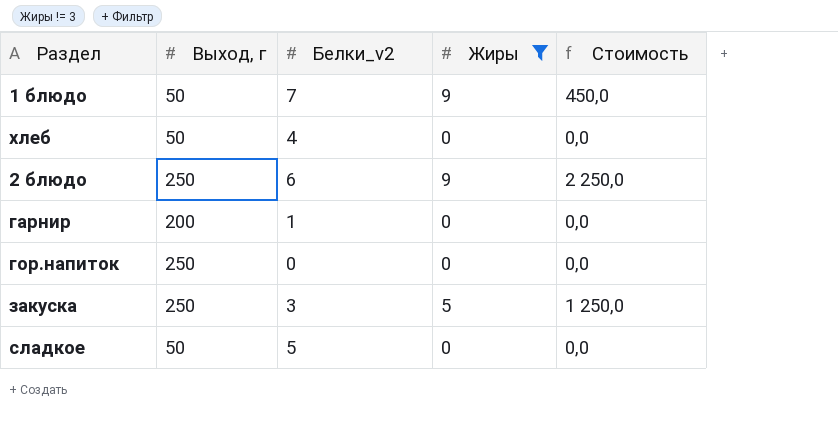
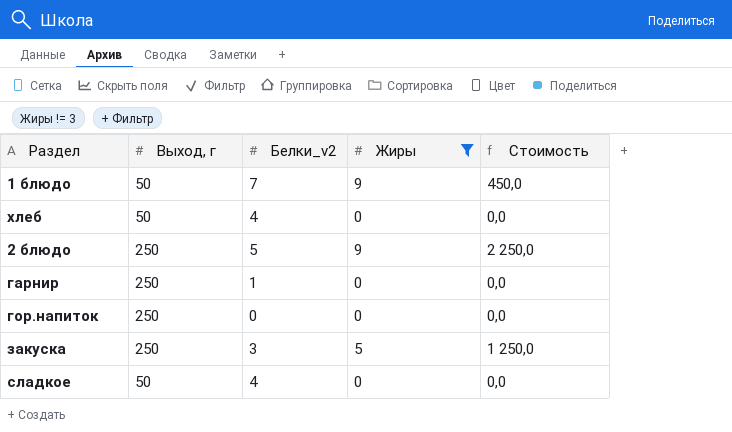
2 блюдо | Белки_v2: 6 -> 5
гарнир | Выход, г: 200 -> 250
сладкое | Белки_v2: 5 -> 4

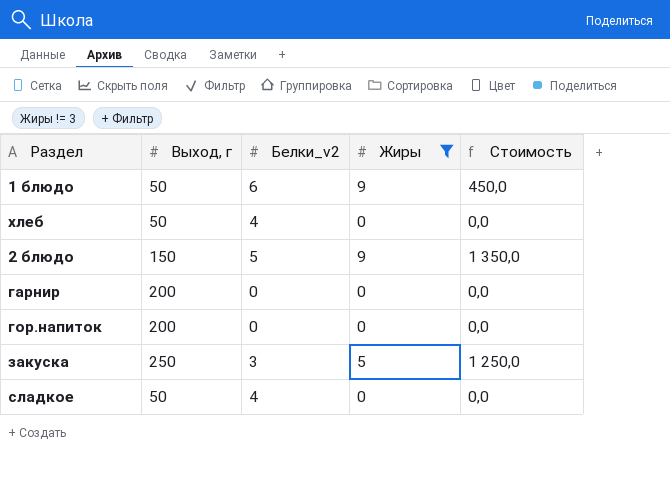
1 блюдо | Белки_v2: 7 -> 6
2 блюдо | Выход, г: 250 -> 150
2 блюдо | Стоимость: 2 250,0 -> 1 350,0
гарнир | Выход, г: 250 -> 200
гарнир | Белки_v2: 1 -> 0
гор.напиток | Выход, г: 250 -> 200

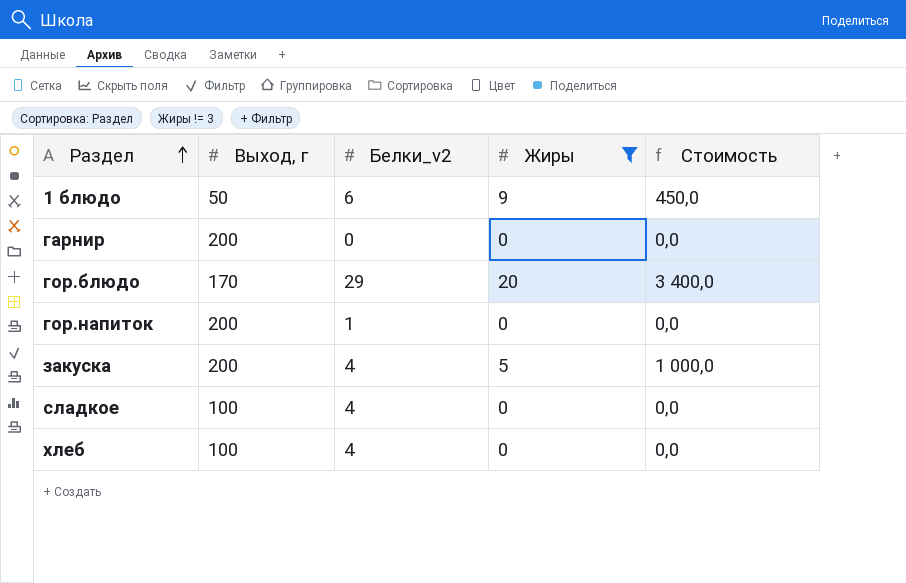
row order: none -> Раздел ascending
row 2 блюдо: 150 | 5 | 9 | 1 350,0 -> none
row гор.блюдо: none -> 170 | 29 | 20 | 3 400,0
гор.напиток | Белки_v2: 0 -> 1
закуска | Выход, г: 250 -> 200
закуска | Белки_v2: 3 -> 4
закуска | Стоимость: 1 250,0 -> 1 000,0
сладкое | Выход, г: 50 -> 100
хлеб | Выход, г: 50 -> 100

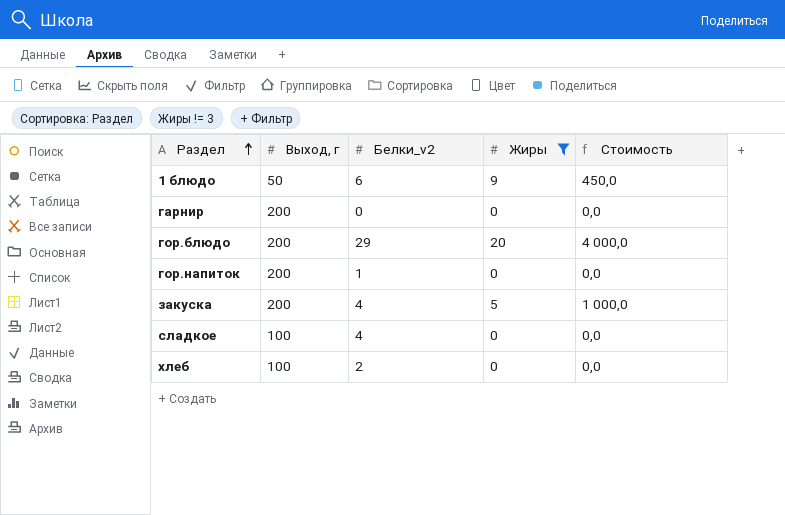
гор.блюдо | Выход, г: 170 -> 200
гор.блюдо | Стоимость: 3 400,0 -> 4 000,0
хлеб | Белки_v2: 4 -> 2

